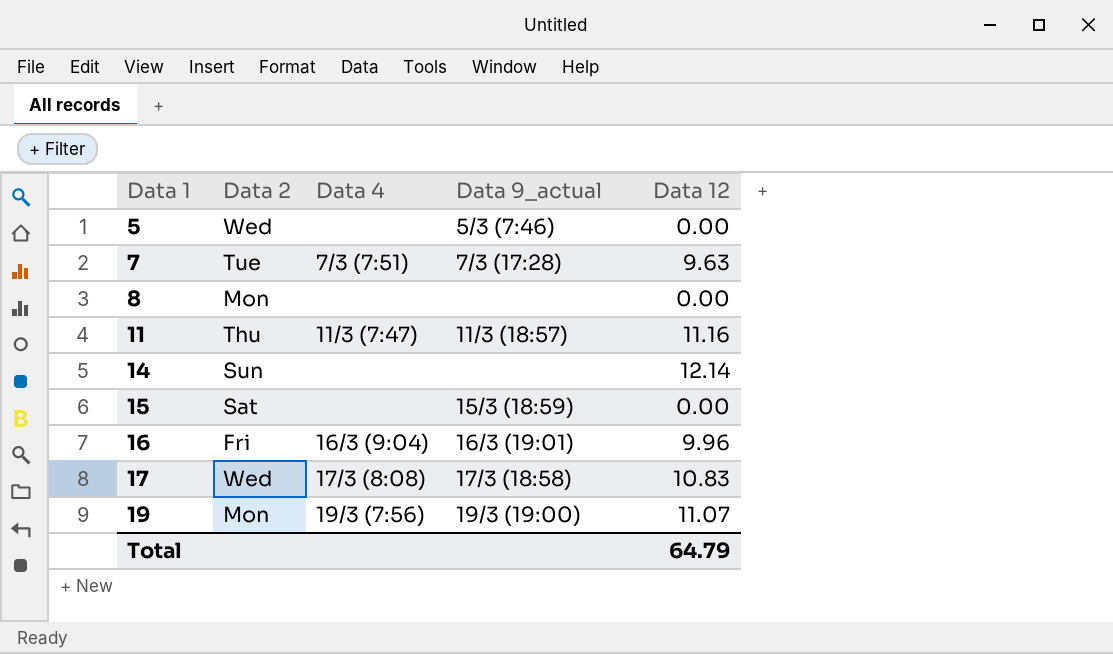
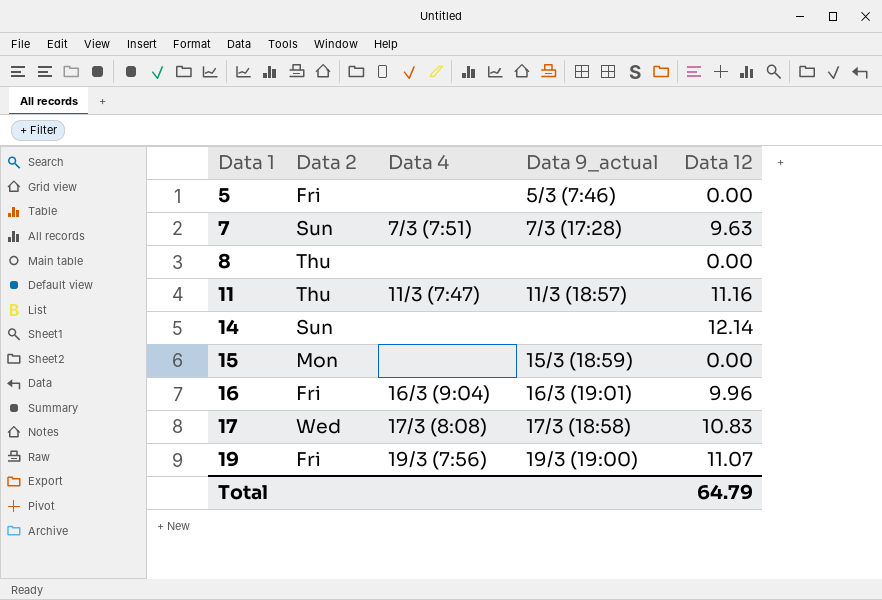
5 | Data 2: Wed -> Fri
7 | Data 2: Tue -> Sun
8 | Data 2: Mon -> Thu
15 | Data 2: Sat -> Mon
19 | Data 2: Mon -> Fri

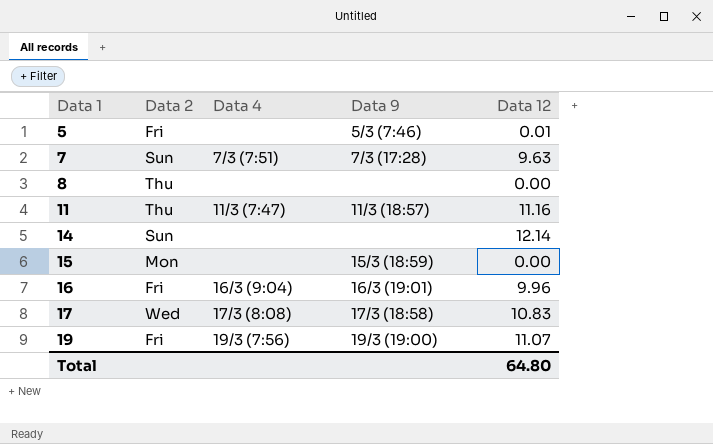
column name: Data 9_actual -> Data 9
5 | Data 12: 0.00 -> 0.01
Total | Data 12: 64.79 -> 64.80

